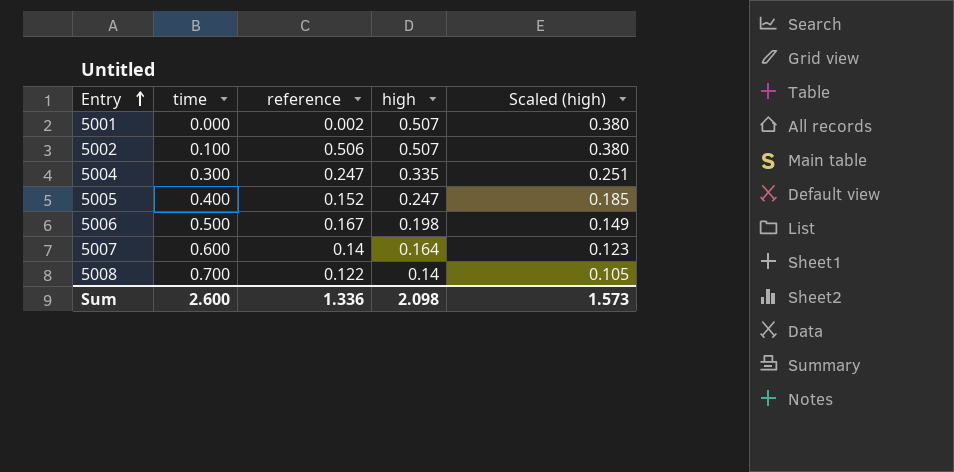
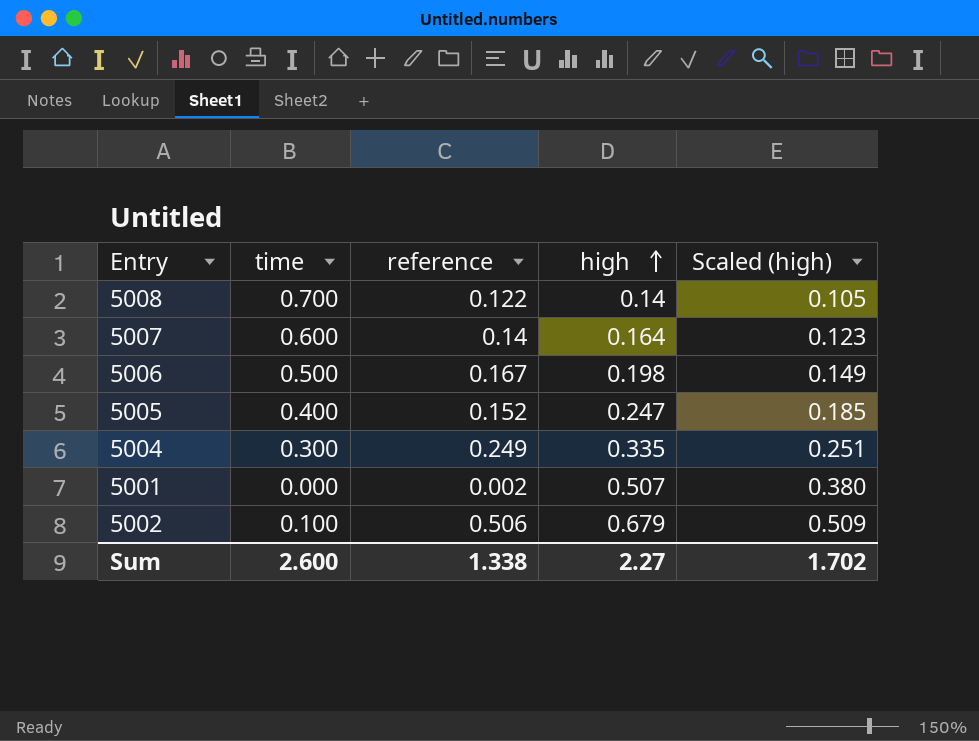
row order: Entry ascending -> high ascending
5004 | reference: 0.247 -> 0.249
5002 | high: 0.507 -> 0.679
5002 | Scaled (high): 0.380 -> 0.509
Sum | reference: 1.336 -> 1.338
Sum | high: 2.098 -> 2.27
Sum | Scaled (high): 1.573 -> 1.702

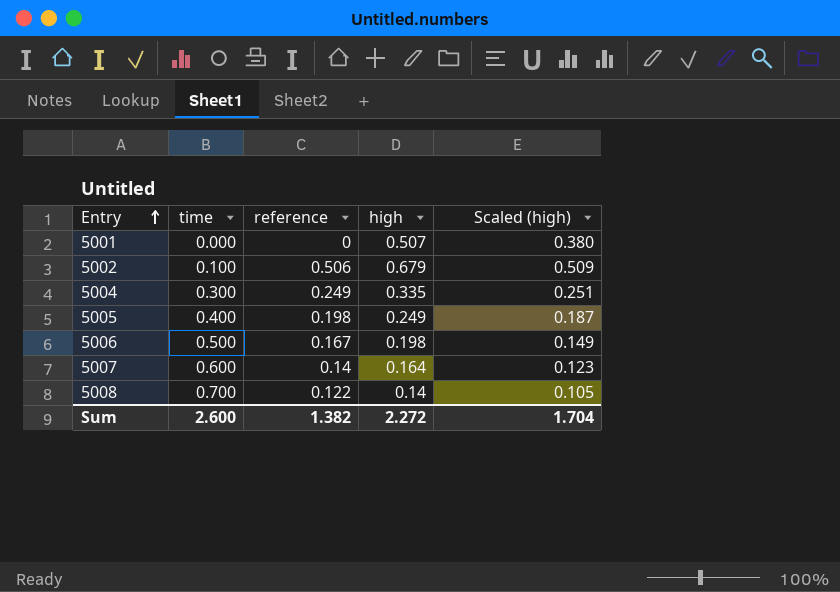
row order: high ascending -> Entry ascending
5001 | reference: 0.002 -> 0
5005 | reference: 0.152 -> 0.198
5005 | high: 0.247 -> 0.249
5005 | Scaled (high): 0.185 -> 0.187
Sum | reference: 1.338 -> 1.382
Sum | high: 2.27 -> 2.272
Sum | Scaled (high): 1.702 -> 1.704

